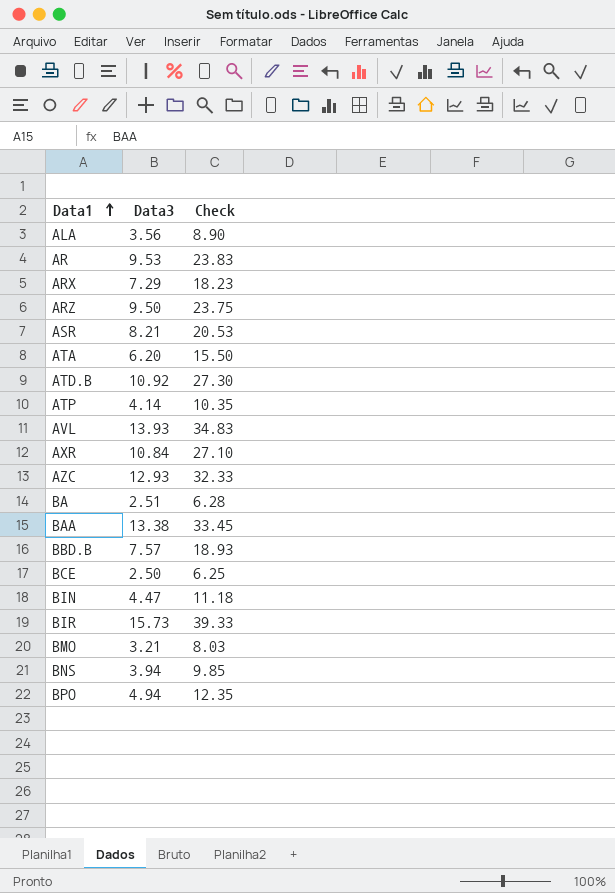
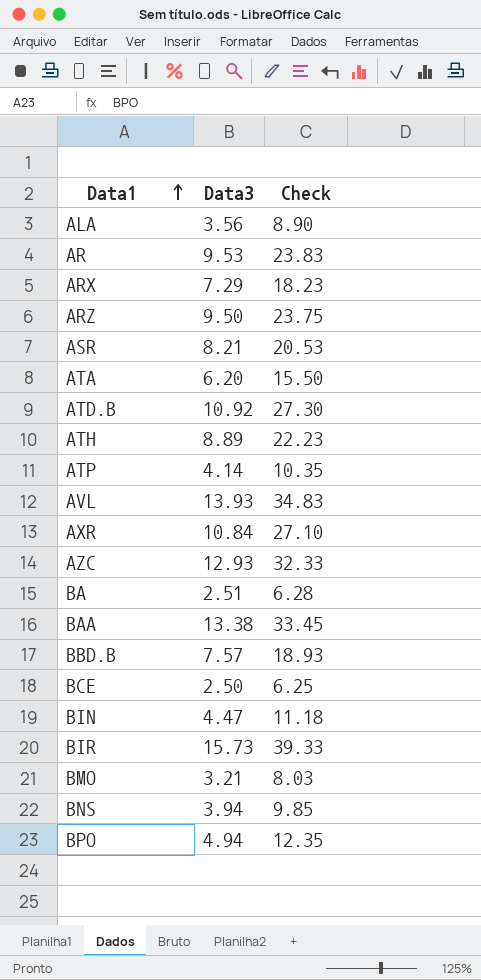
row ATH: none -> 8.89 | 22.23

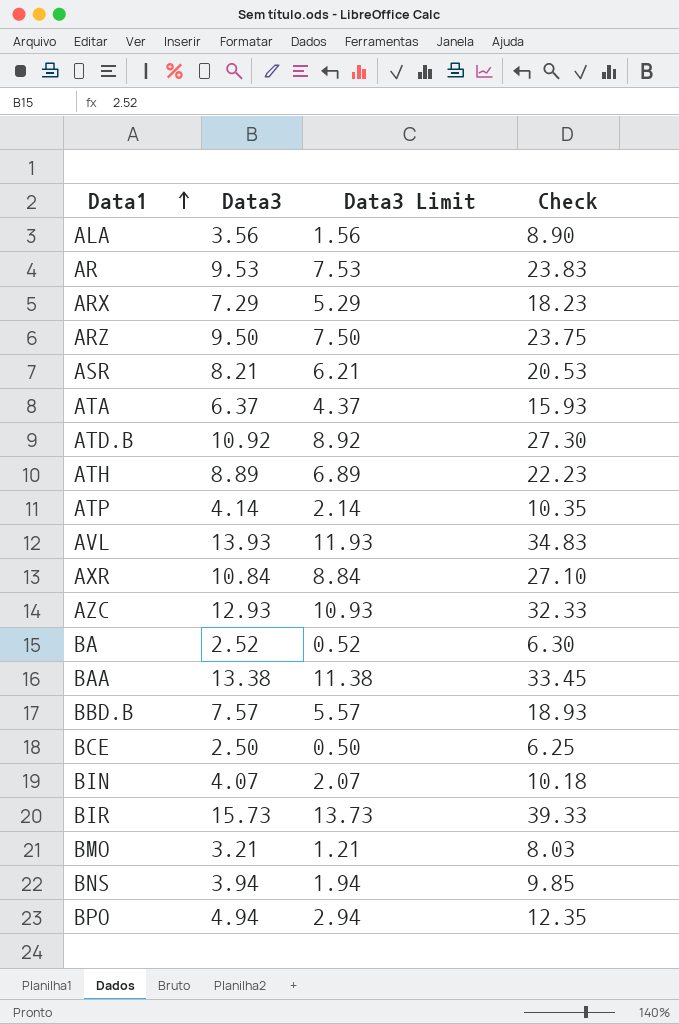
column Data3 Limit | formula: none -> [Data3] - 2
ATA | Data3: 6.20 -> 6.37
ATA | Check: 15.50 -> 15.93
BA | Data3: 2.51 -> 2.52
BA | Check: 6.28 -> 6.30
BIN | Data3: 4.47 -> 4.07
BIN | Check: 11.18 -> 10.18

